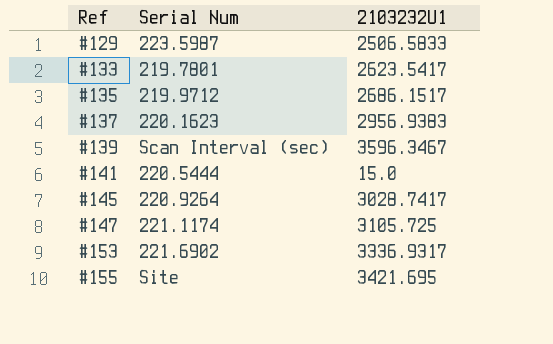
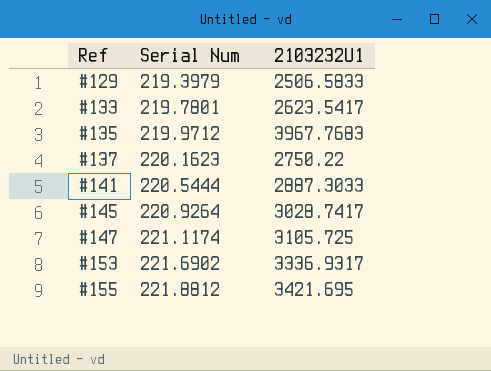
row #139: Scan Interval (sec) | 3596.3467 -> none
#129 | Serial Num: 223.5987 -> 219.3979
#135 | 2103232U1: 2686.1517 -> 3967.7683
#137 | 2103232U1: 2956.9383 -> 2750.22
#141 | 2103232U1: 15.0 -> 2887.3033
#155 | Serial Num: Site -> 221.8812

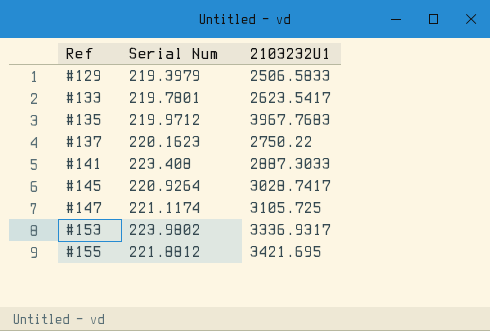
#141 | Serial Num: 220.5444 -> 223.408
#153 | Serial Num: 221.6902 -> 223.9802

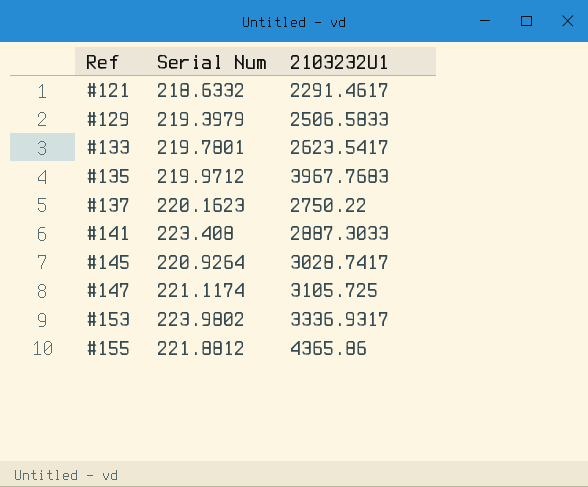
row #121: none -> 218.6332 | 2291.4617
#155 | 2103232U1: 3421.695 -> 4365.86

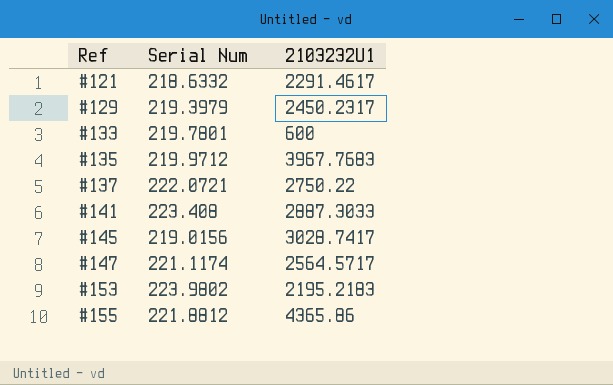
#129 | 2103232U1: 2506.5833 -> 2450.2317
#133 | 2103232U1: 2623.5417 -> 600
#137 | Serial Num: 220.1623 -> 222.0721
#145 | Serial Num: 220.9264 -> 219.0156
#147 | 2103232U1: 3105.725 -> 2564.5717
#153 | 2103232U1: 3336.9317 -> 2195.2183

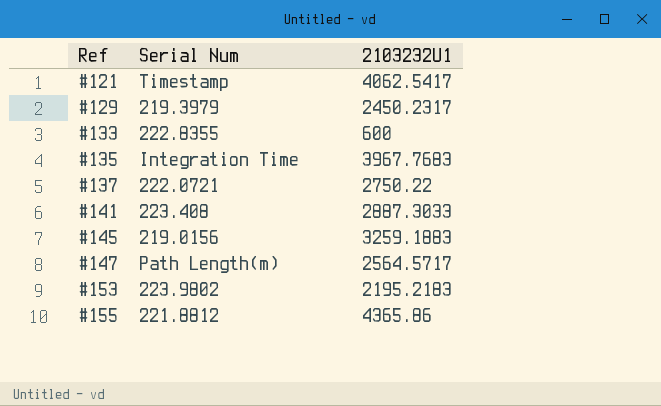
#121 | Serial Num: 218.6332 -> Timestamp
#121 | 2103232U1: 2291.4617 -> 4062.5417
#133 | Serial Num: 219.7801 -> 222.8355
#135 | Serial Num: 219.9712 -> Integration Time
#145 | 2103232U1: 3028.7417 -> 3259.1883
#147 | Serial Num: 221.1174 -> Path Length(m)

